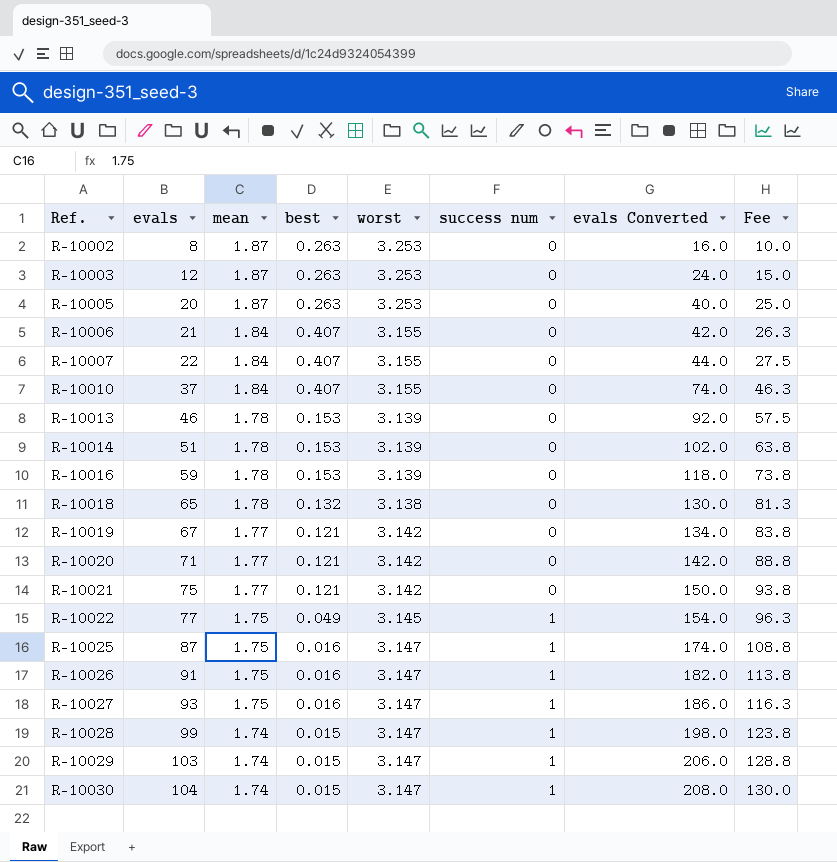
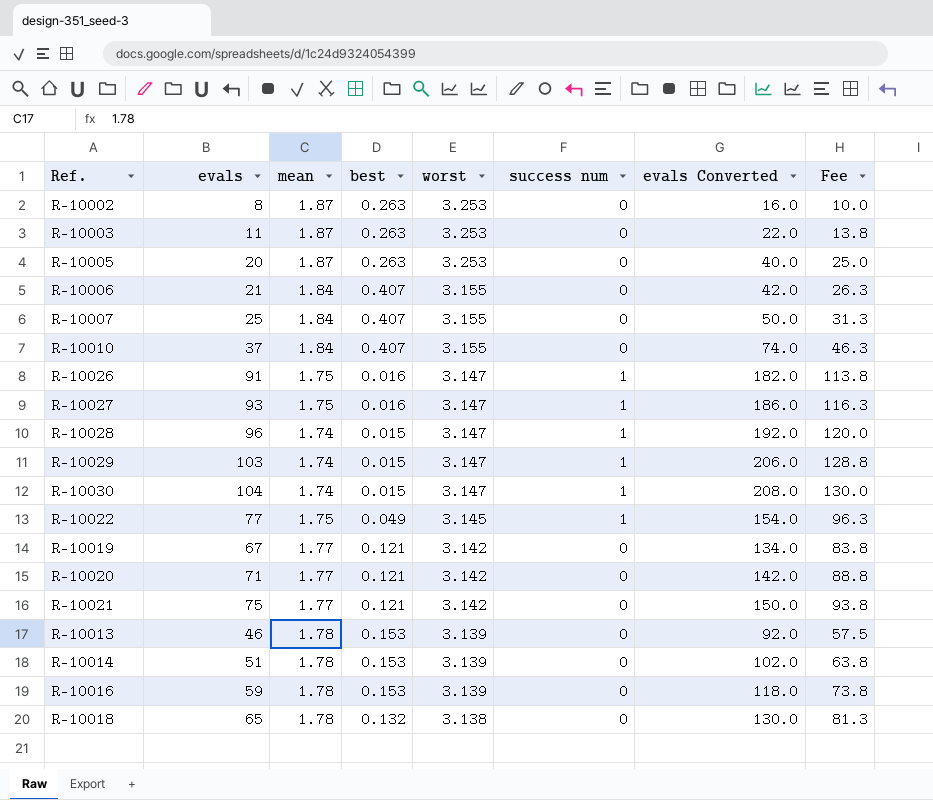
row order: Ref. ascending -> worst descending
row R-10025: 87 | 1.75 | 0.016 | 3.147 | 1 | 174.0 | 108.8 -> none
R-10003 | evals: 12 -> 11
R-10003 | evals Converted: 24.0 -> 22.0
R-10003 | Fee: 15.0 -> 13.8
R-10007 | evals: 22 -> 25
R-10007 | evals Converted: 44.0 -> 50.0
R-10007 | Fee: 27.5 -> 31.3
R-10028 | evals: 99 -> 96
R-10028 | evals Converted: 198.0 -> 192.0
R-10028 | Fee: 123.8 -> 120.0

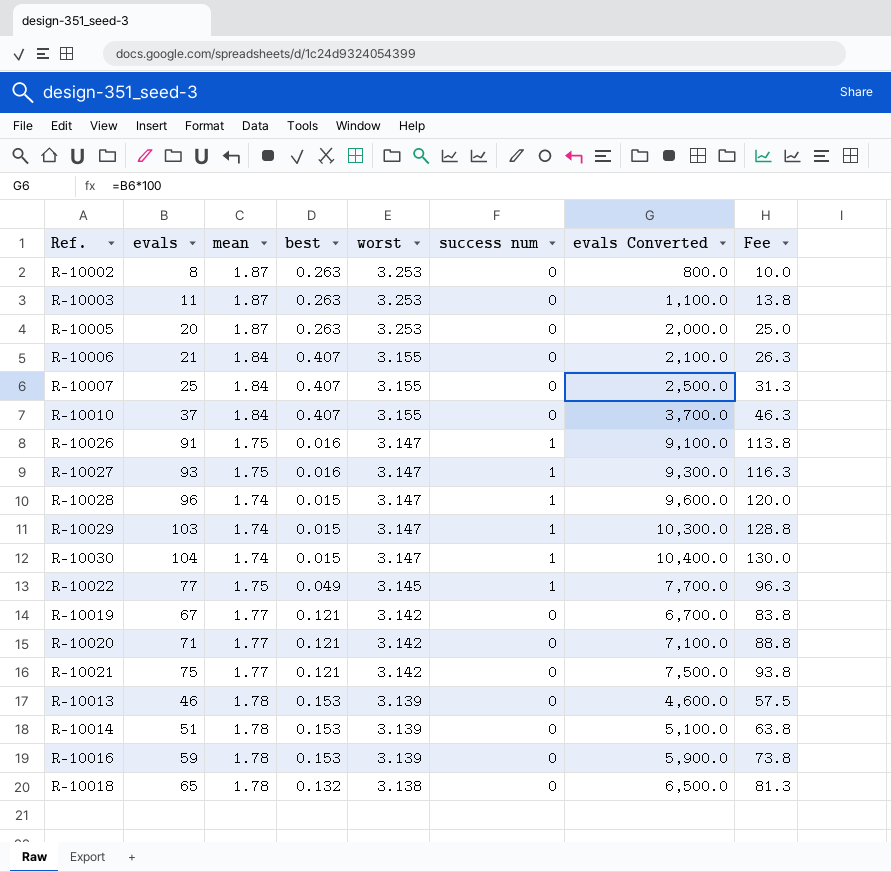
column evals Converted | formula: [evals] * 2 -> [evals] * 100

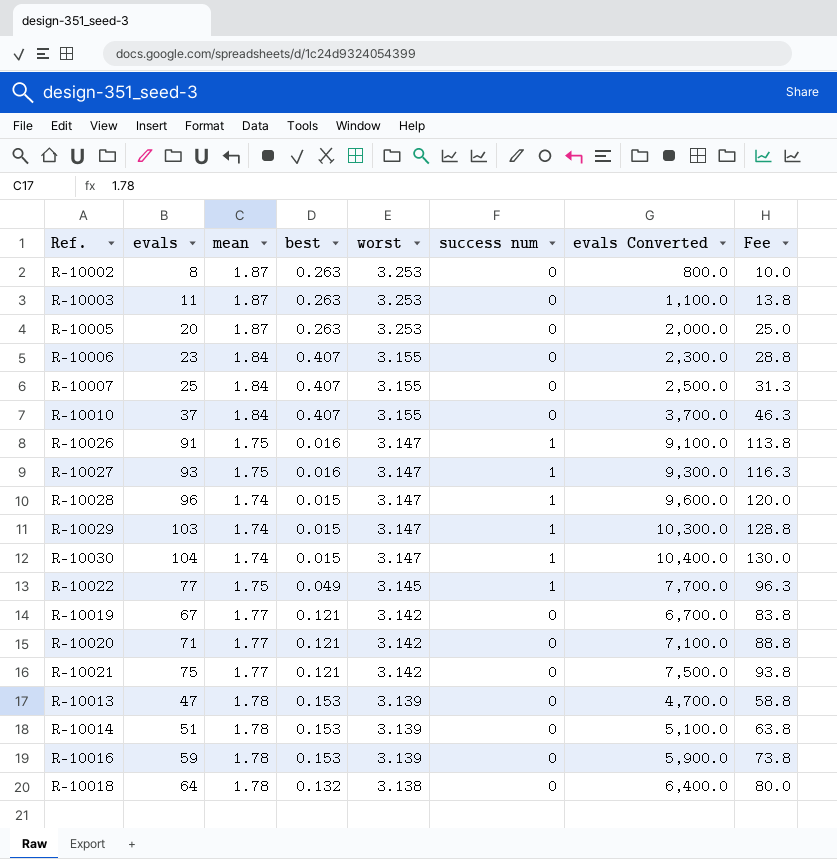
R-10006 | evals: 21 -> 23
R-10006 | evals Converted: 2,100.0 -> 2,300.0
R-10006 | Fee: 26.3 -> 28.8
R-10013 | evals: 46 -> 47
R-10013 | evals Converted: 4,600.0 -> 4,700.0
R-10013 | Fee: 57.5 -> 58.8
R-10018 | evals: 65 -> 64
R-10018 | evals Converted: 6,500.0 -> 6,400.0
R-10018 | Fee: 81.3 -> 80.0

